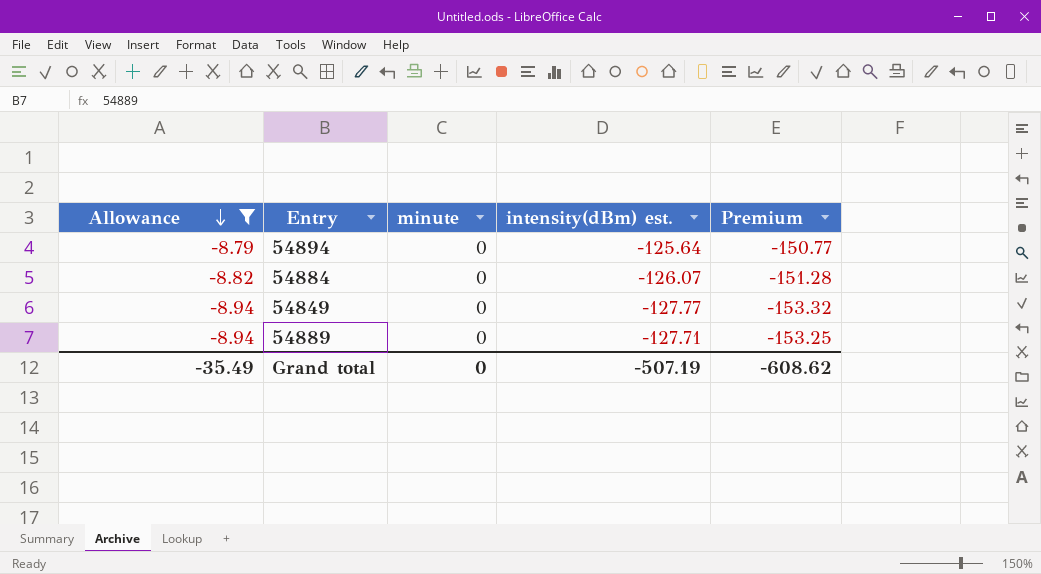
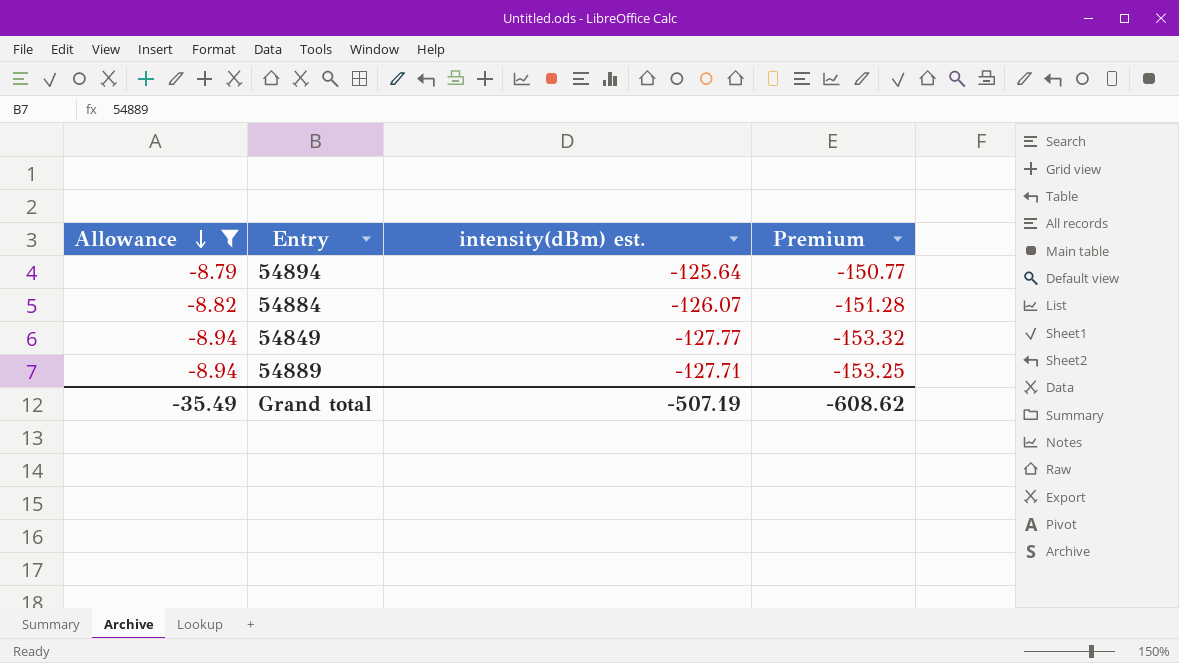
column minute | position: 3 -> none

